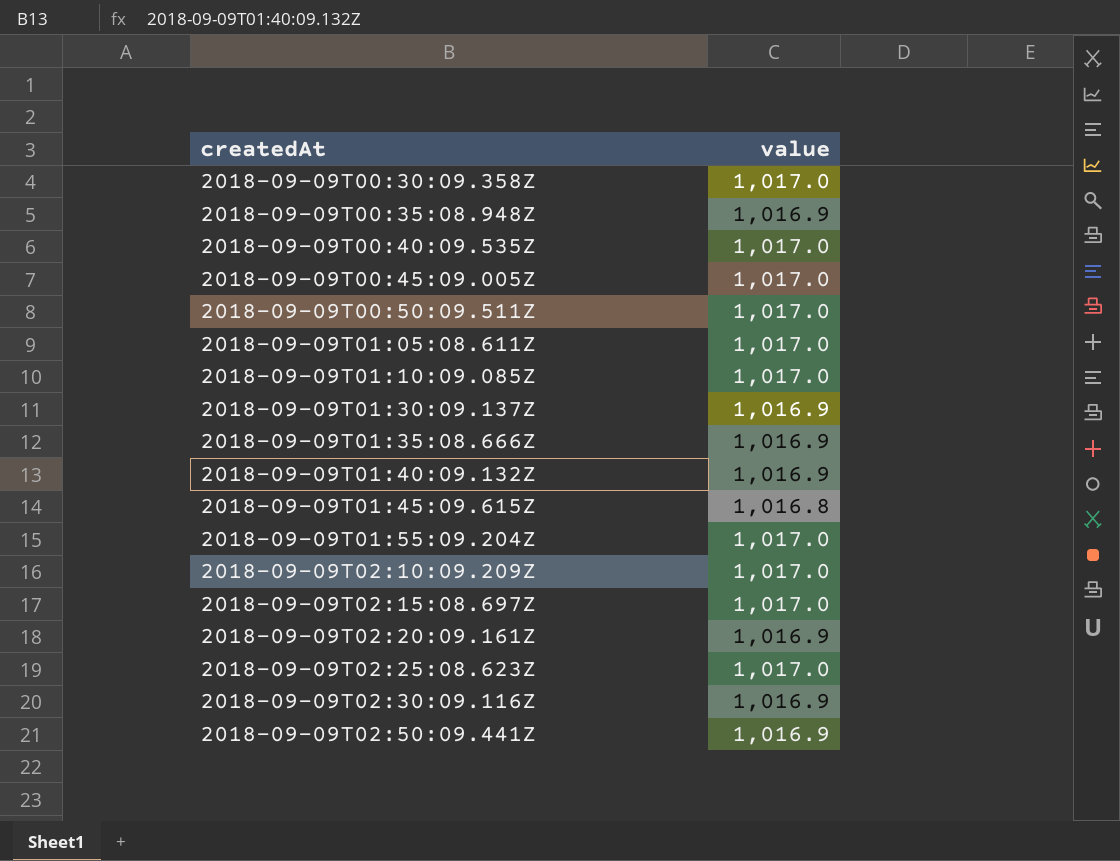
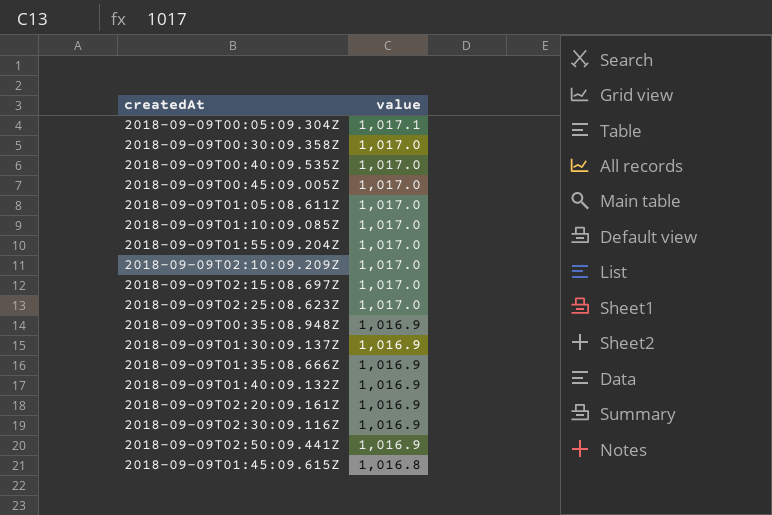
row order: createdAt ascending -> value descending
row 2018-09-09T00:50:09.511Z: 1,017.0 -> none
row 2018-09-09T00:05:09.304Z: none -> 1,017.1

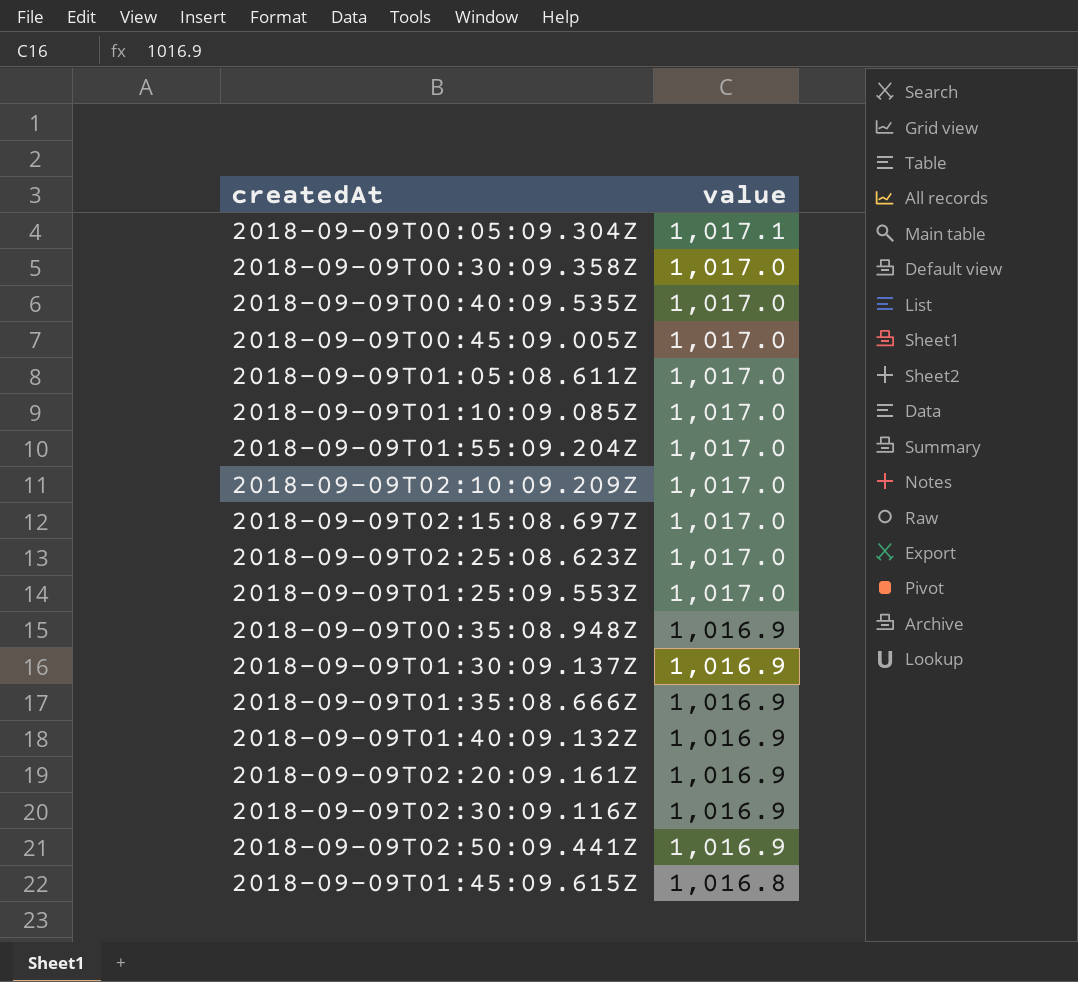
row 2018-09-09T01:25:09.553Z: none -> 1,017.0

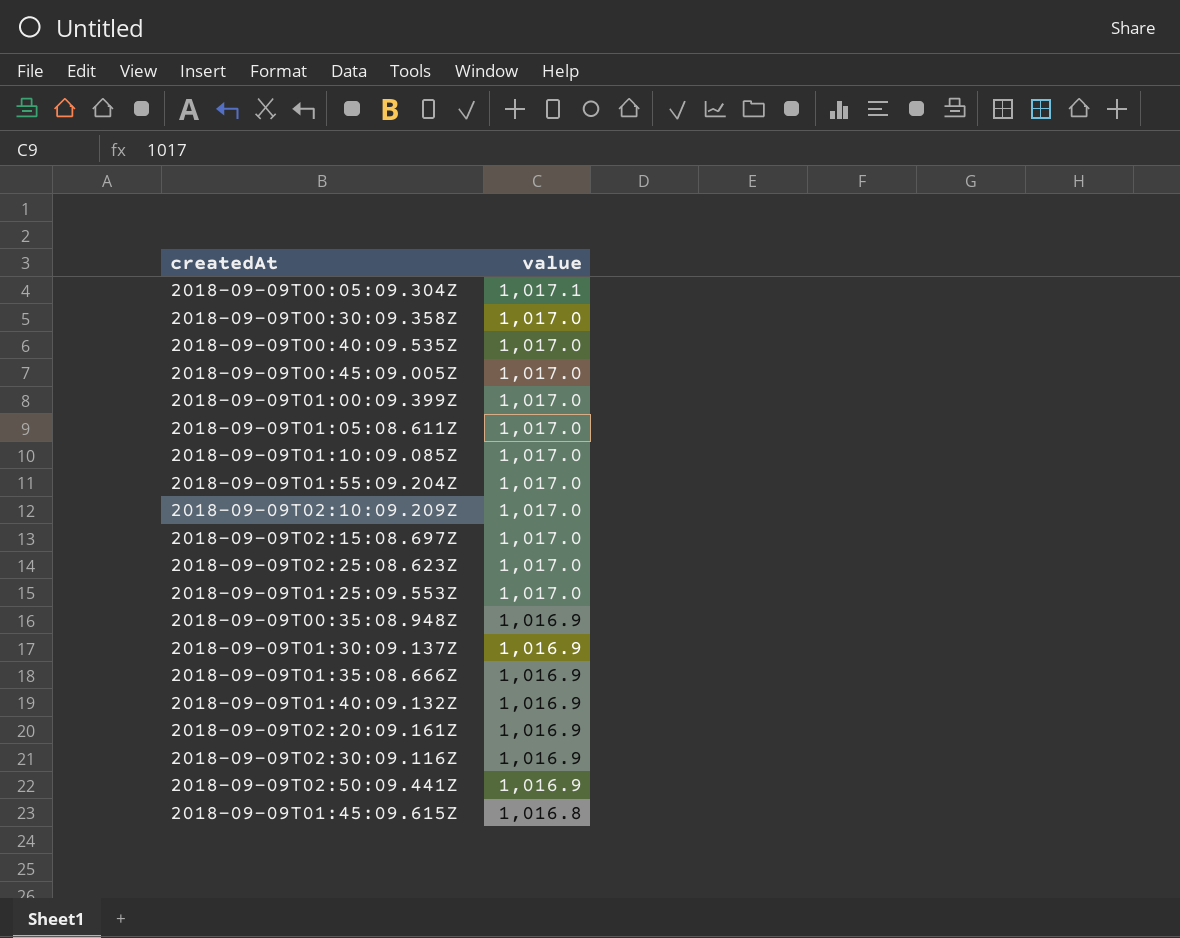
row 2018-09-09T01:00:09.399Z: none -> 1,017.0

